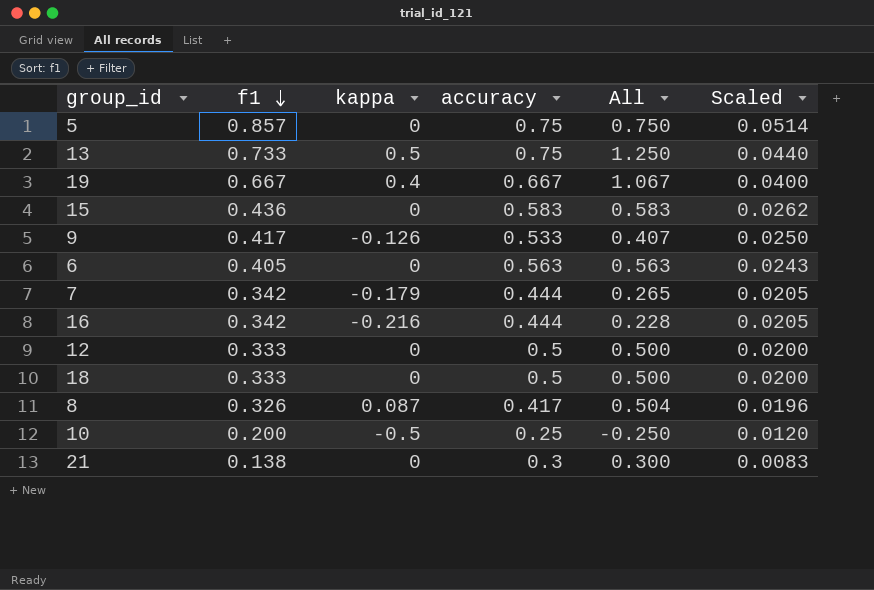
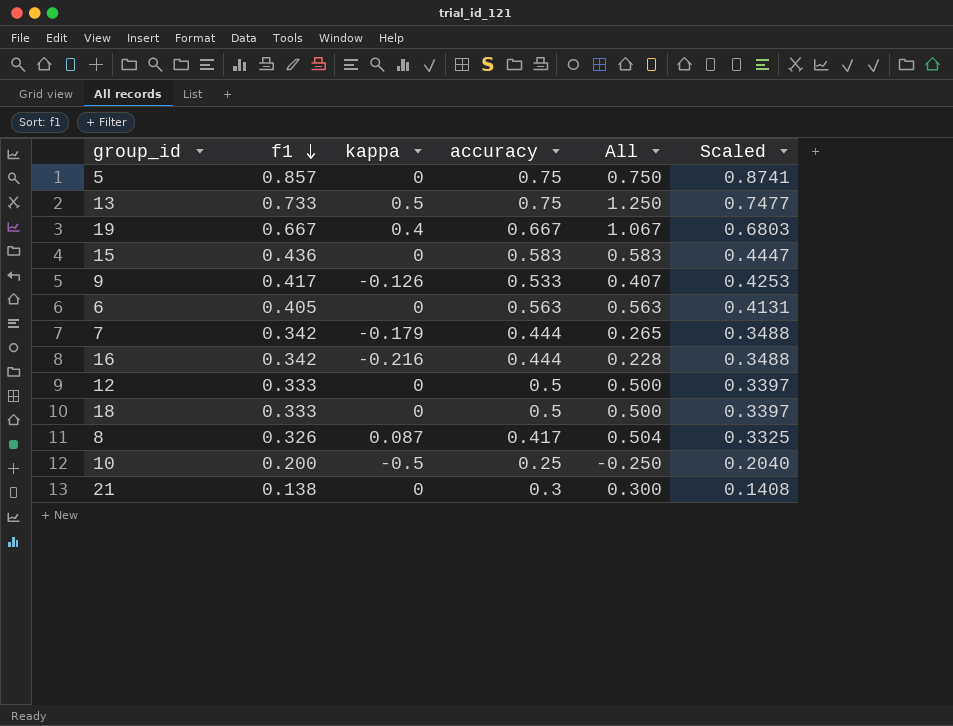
column Scaled | formula: [f1] * 0.06 -> [f1] * 1.02

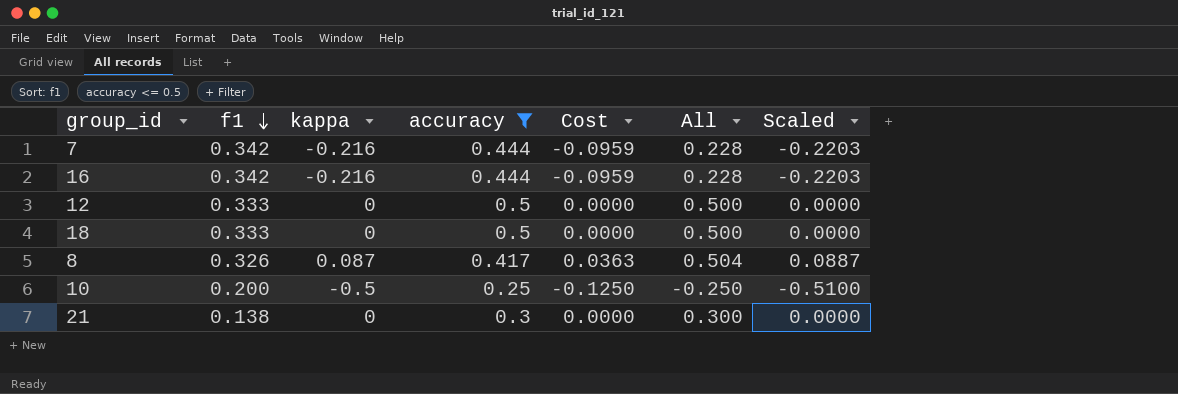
filter: none -> accuracy <= 0.5
column Cost | formula: none -> [kappa] * [accuracy]
column Scaled | formula: [f1] * 1.02 -> [kappa] * 1.02
7 | kappa: -0.179 -> -0.216
7 | All: 0.265 -> 0.228

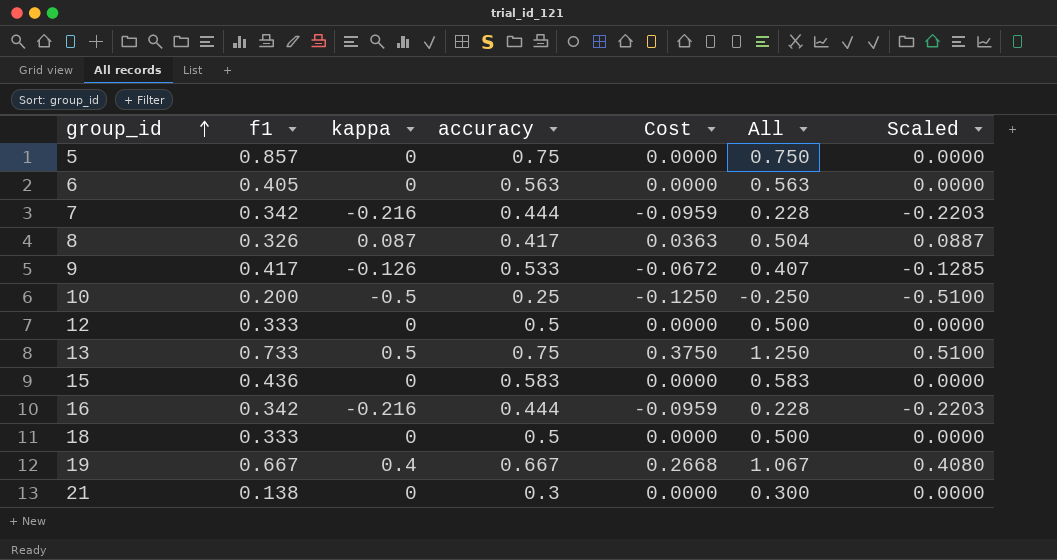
filter: accuracy <= 0.5 -> none
row order: f1 descending -> group_id ascending

